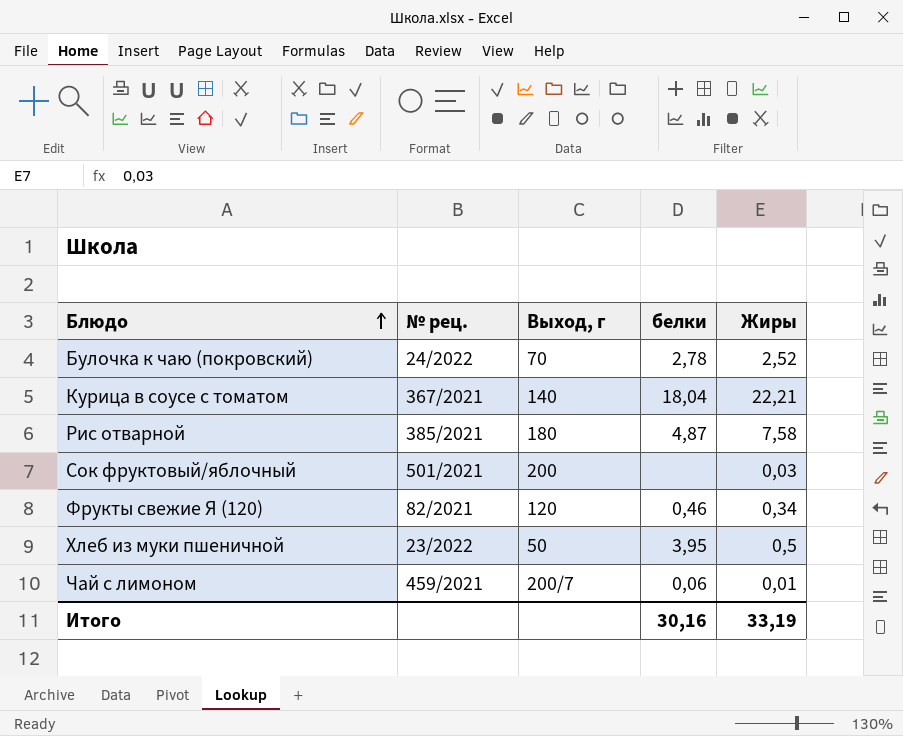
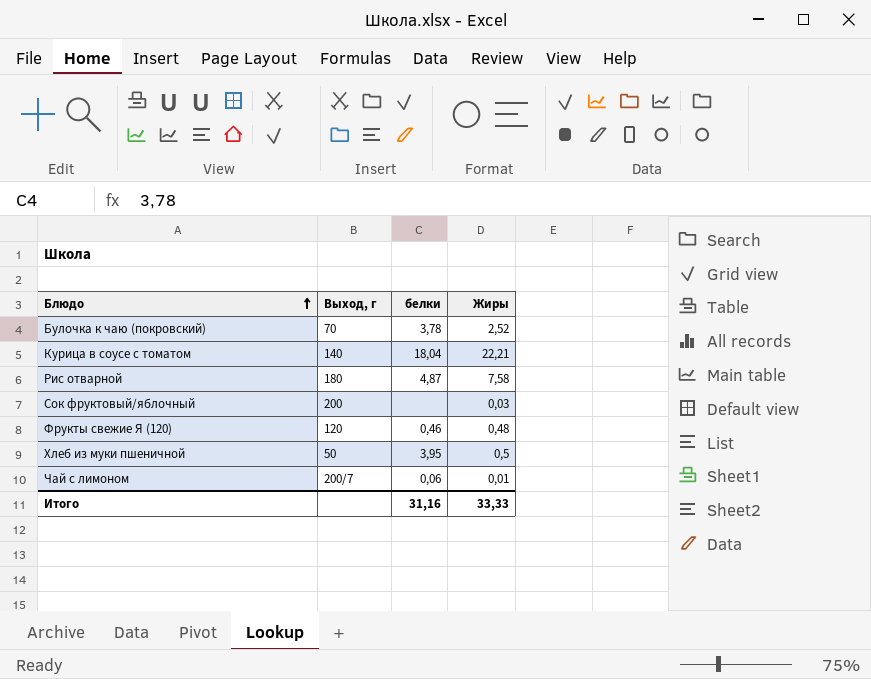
column № рец. | position: 2 -> none
Булочка к чаю (покровский) | белки: 2,78 -> 3,78
Фрукты свежие Я (120) | Жиры: 0,34 -> 0,48
Итого | белки: 30,16 -> 31,16
Итого | Жиры: 33,19 -> 33,33

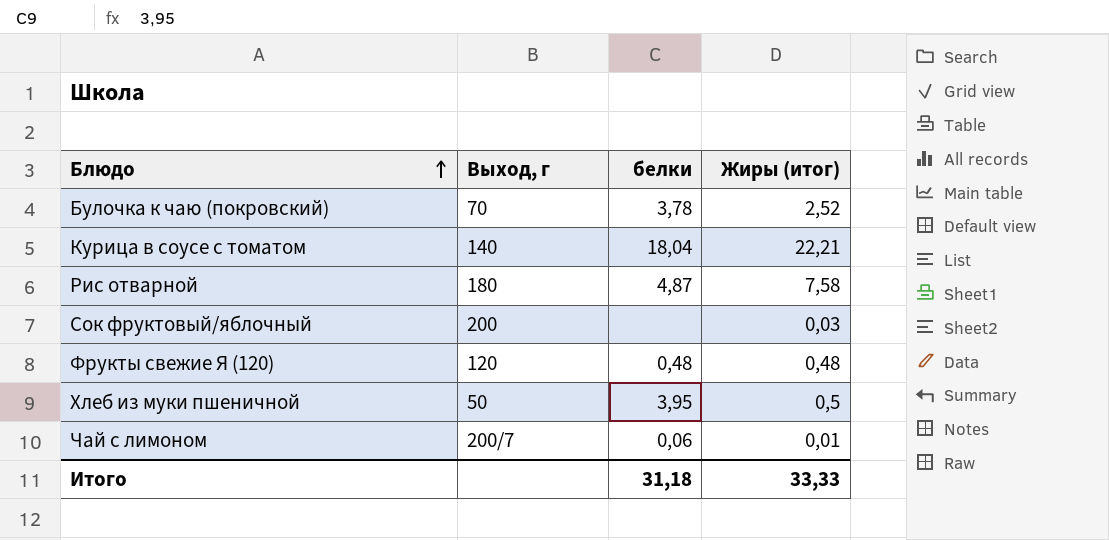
column name: Жиры -> Жиры (итог)
Фрукты свежие Я (120) | белки: 0,46 -> 0,48
Итого | белки: 31,16 -> 31,18

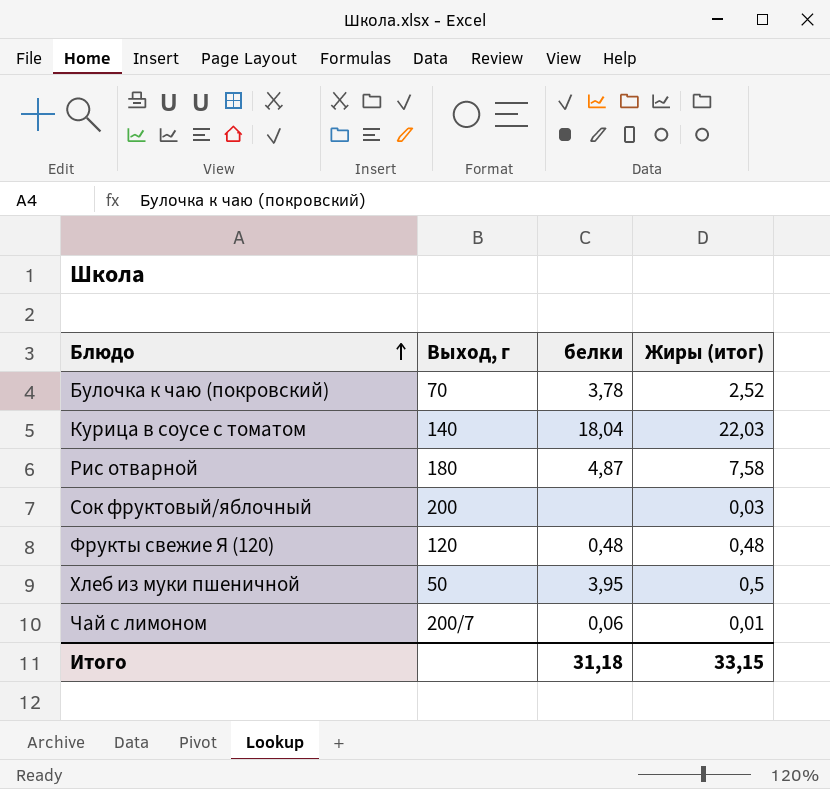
Курица в соусе с томатом | Жиры (итог): 22,21 -> 22,03
Итого | Жиры (итог): 33,33 -> 33,15

